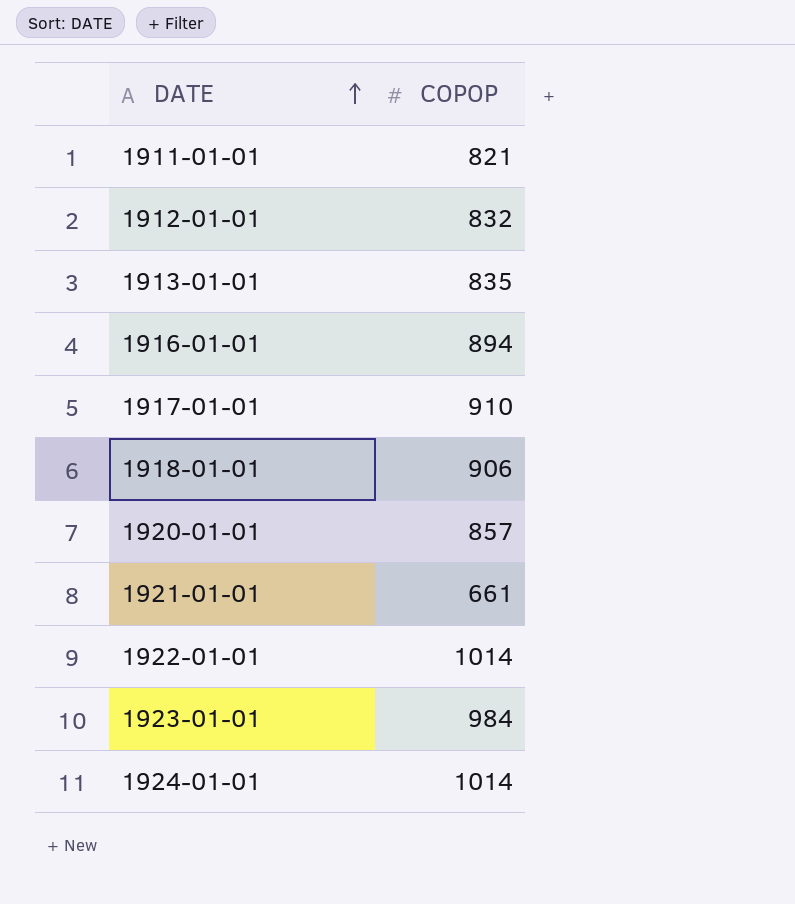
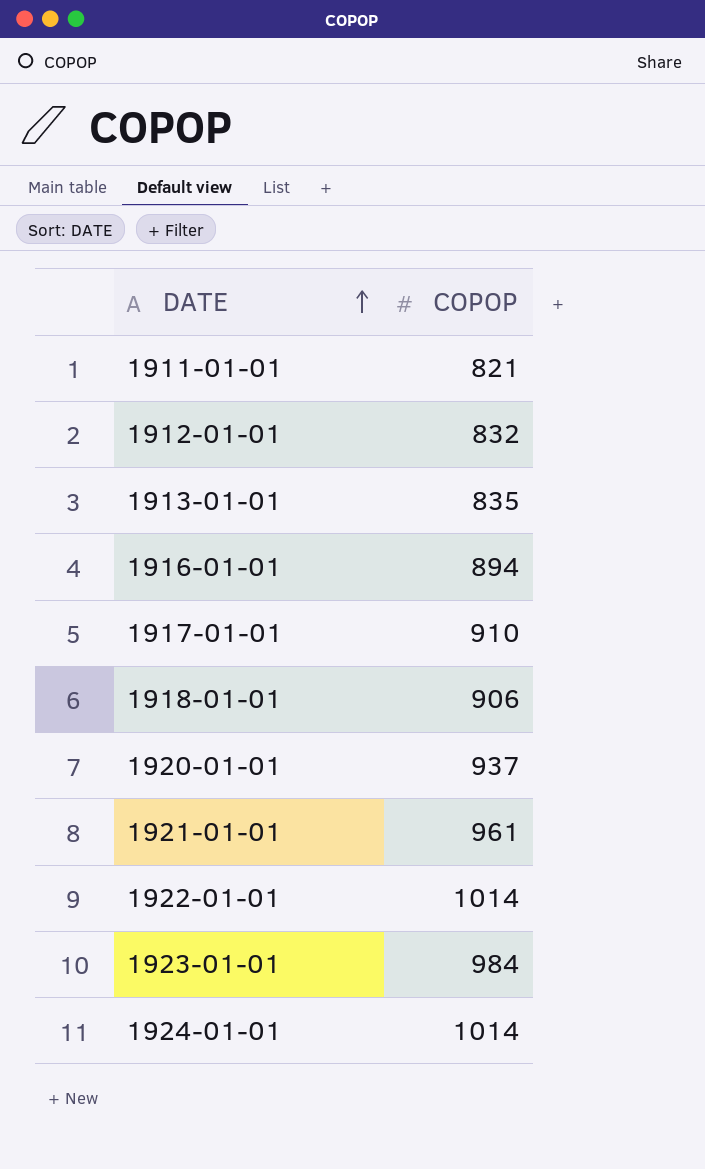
1920-01-01 | COPOP: 857 -> 937
1921-01-01 | COPOP: 661 -> 961

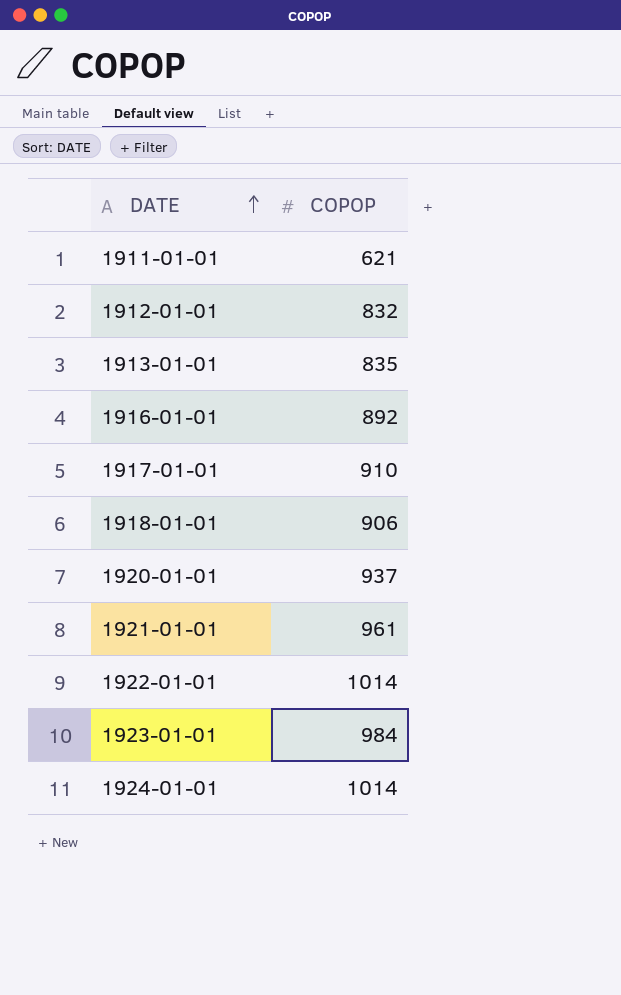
1911-01-01 | COPOP: 821 -> 621
1916-01-01 | COPOP: 894 -> 892

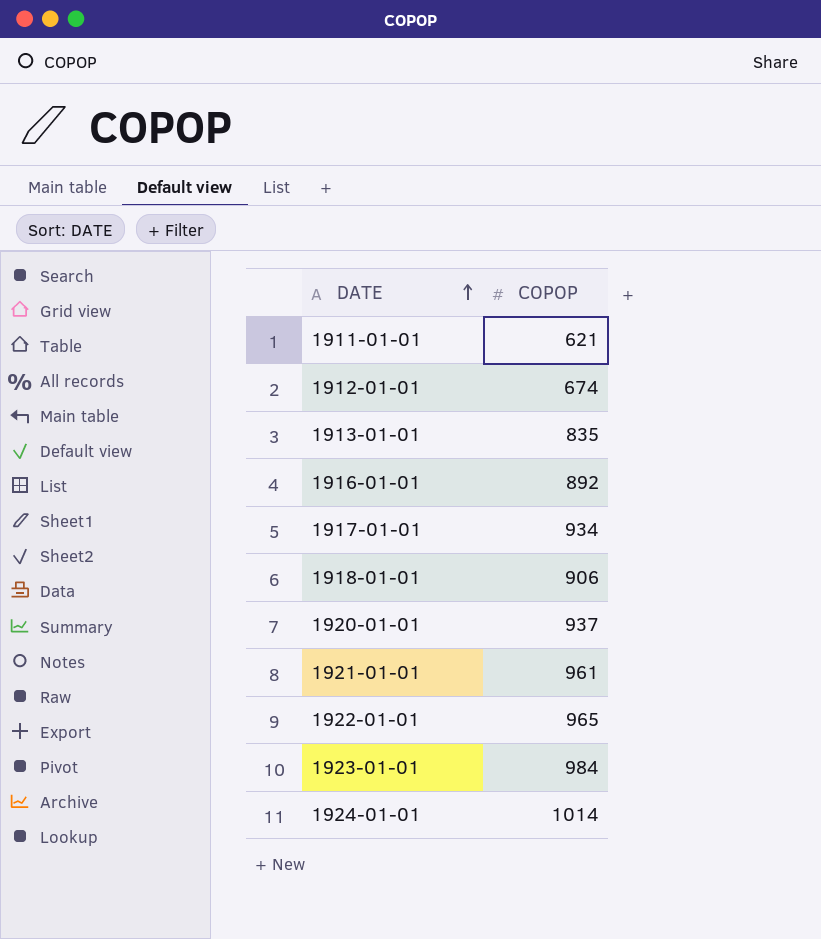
1912-01-01 | COPOP: 832 -> 674
1917-01-01 | COPOP: 910 -> 934
1922-01-01 | COPOP: 1014 -> 965

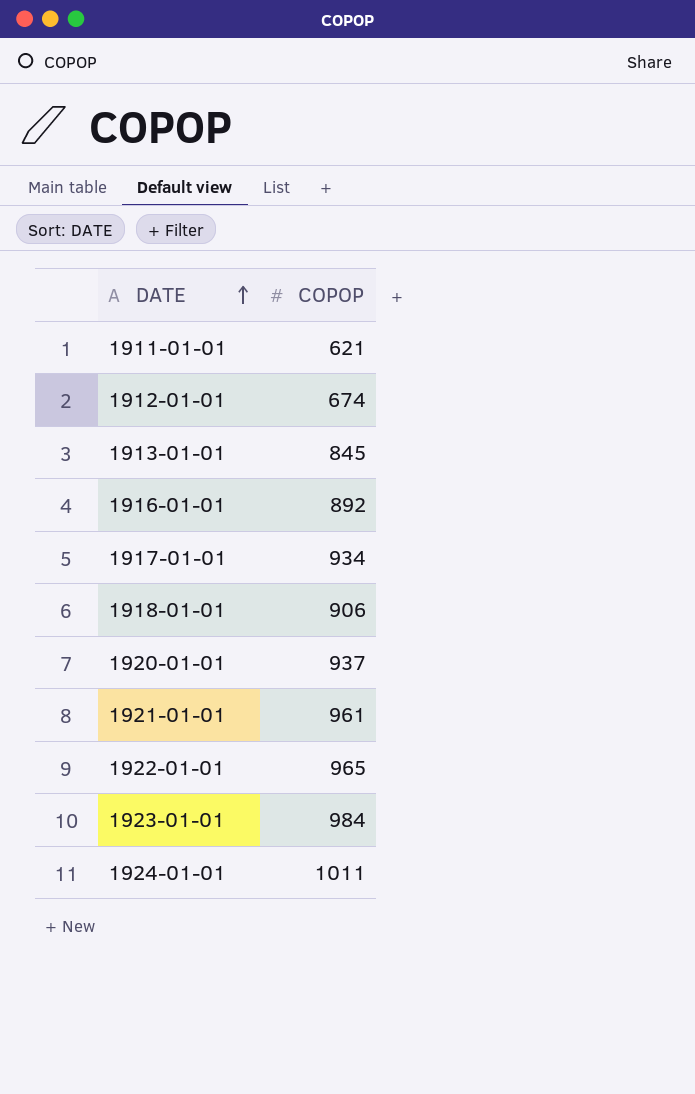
1913-01-01 | COPOP: 835 -> 845
1924-01-01 | COPOP: 1014 -> 1011

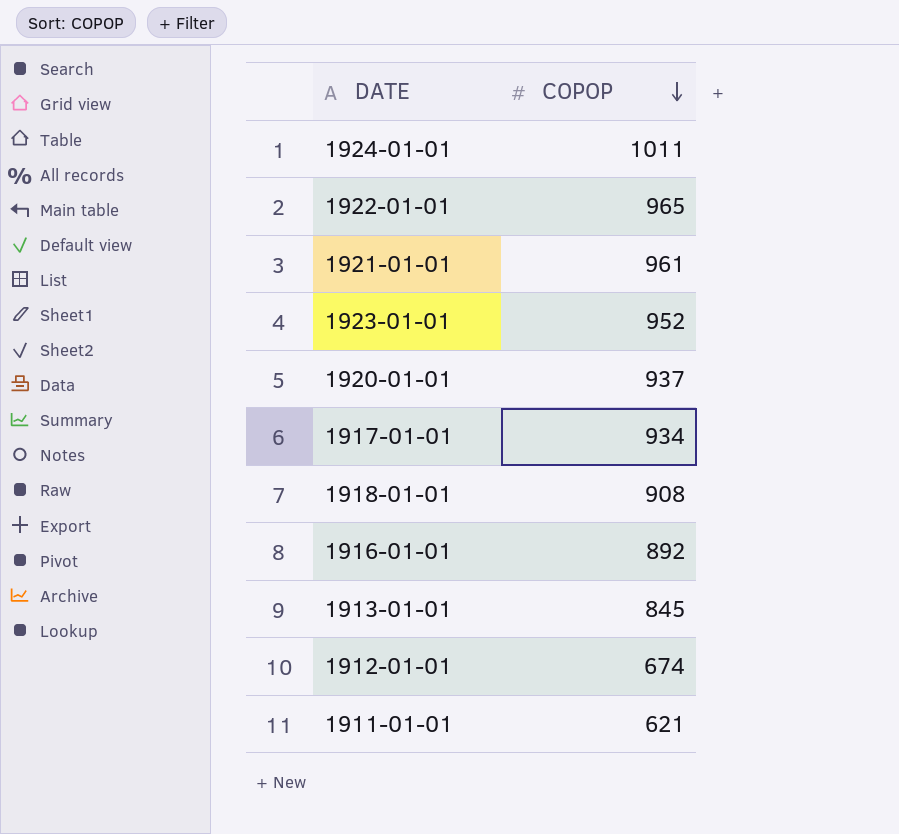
row order: DATE ascending -> COPOP descending
1923-01-01 | COPOP: 984 -> 952
1918-01-01 | COPOP: 906 -> 908

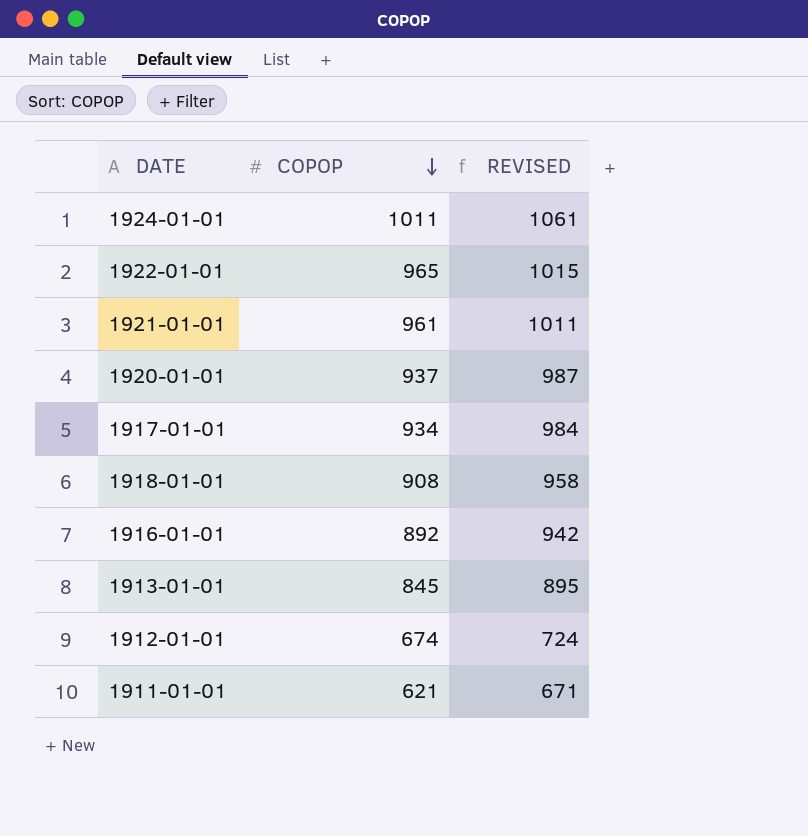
column REVISED | formula: none -> [COPOP] + 50
row 1923-01-01: 952 -> none

